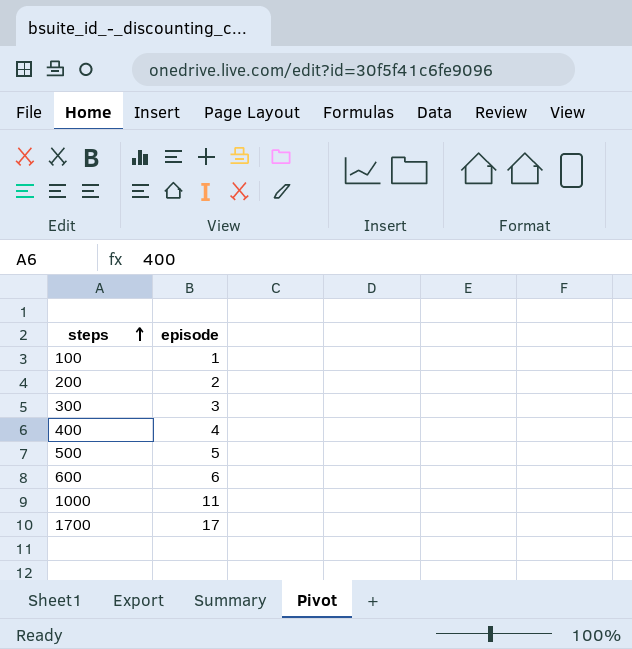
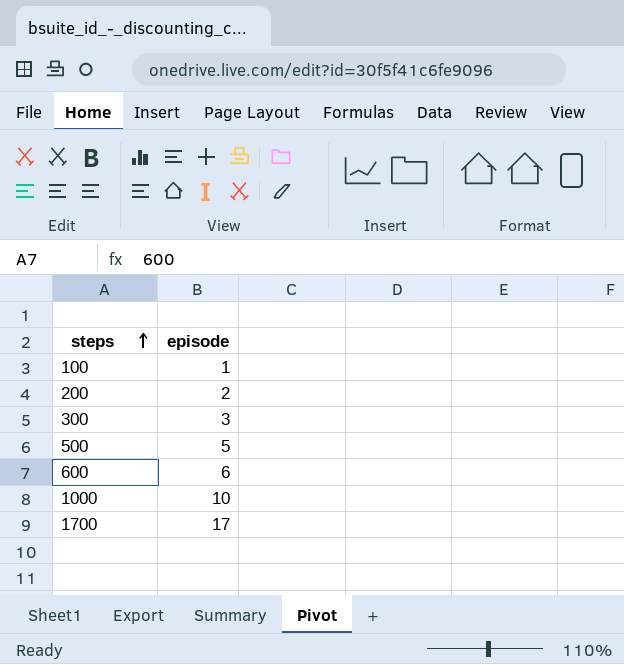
row 400: 4 -> none
1000 | episode: 11 -> 10

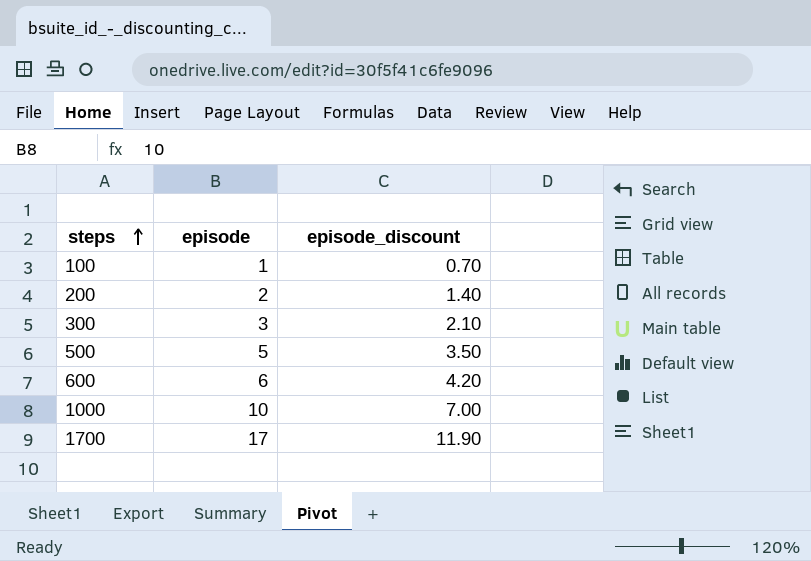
column episode_discount | formula: none -> [episode] * 0.7

